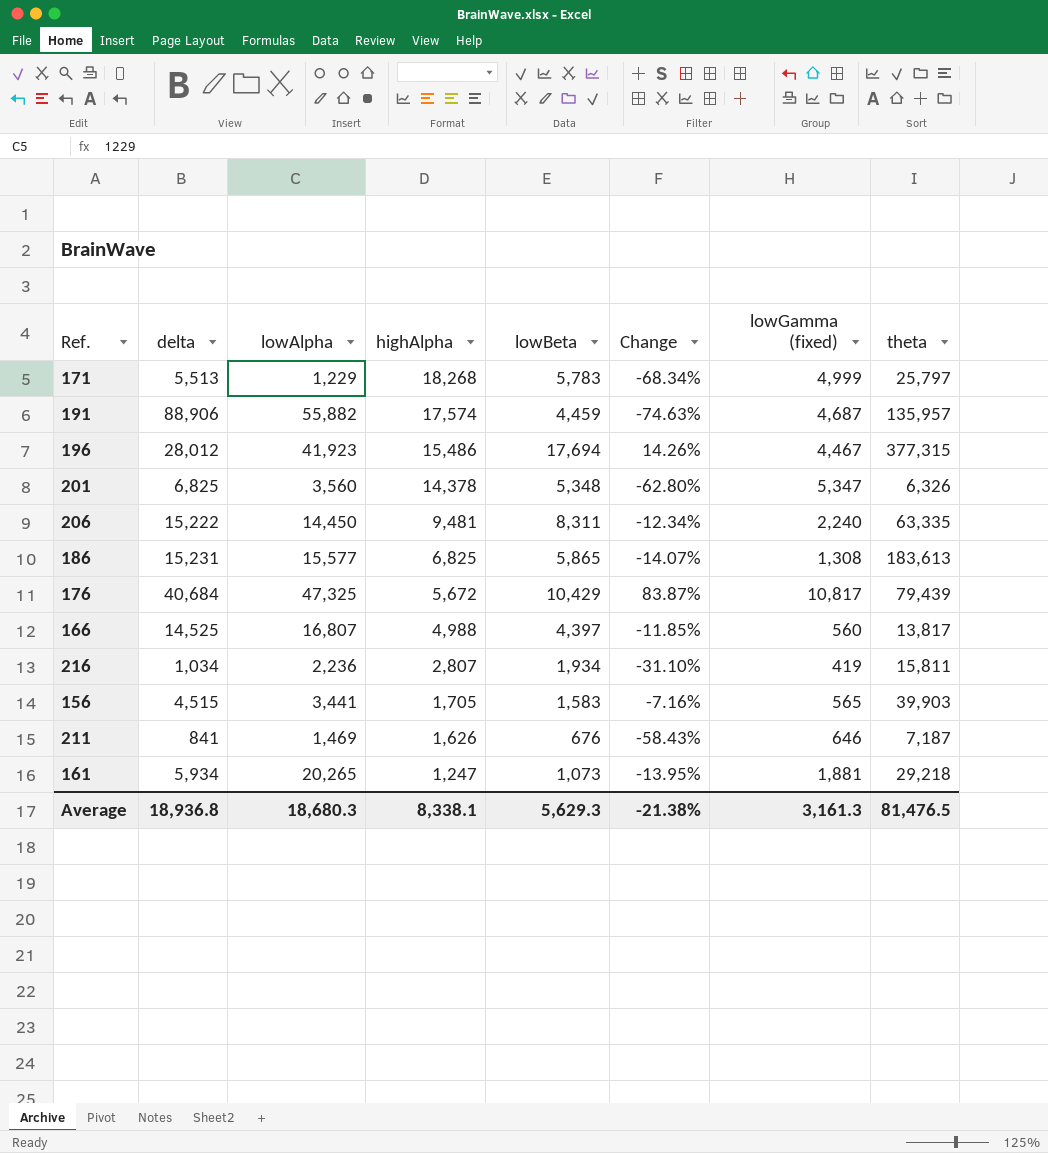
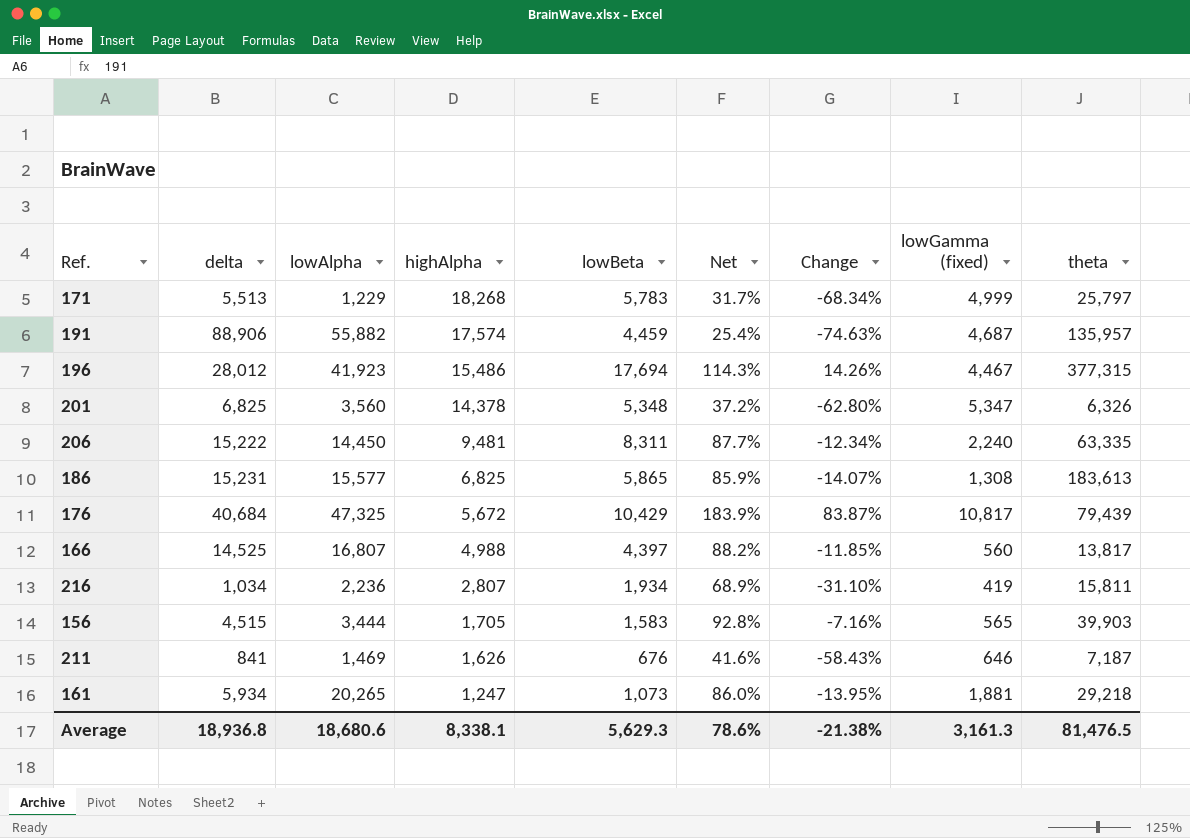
column Net | formula: none -> [lowBeta] / [highAlpha]
156 | lowAlpha: 3,441 -> 3,444
Average | lowAlpha: 18,680.3 -> 18,680.6

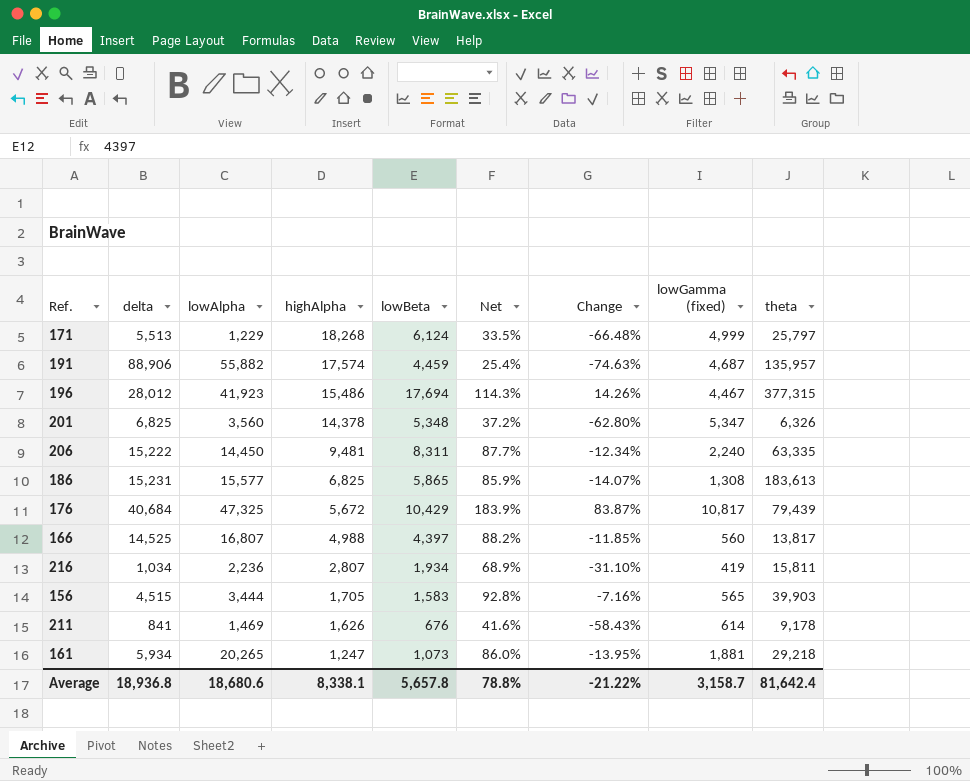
171 | lowBeta: 5,783 -> 6,124
171 | Net: 31.7% -> 33.5%
171 | Change: -68.34% -> -66.48%
211 | lowGamma (fixed): 646 -> 614
211 | theta: 7,187 -> 9,178
Average | lowBeta: 5,629.3 -> 5,657.8
Average | Net: 78.6% -> 78.8%
Average | Change: -21.38% -> -21.22%
Average | lowGamma (fixed): 3,161.3 -> 3,158.7
Average | theta: 81,476.5 -> 81,642.4

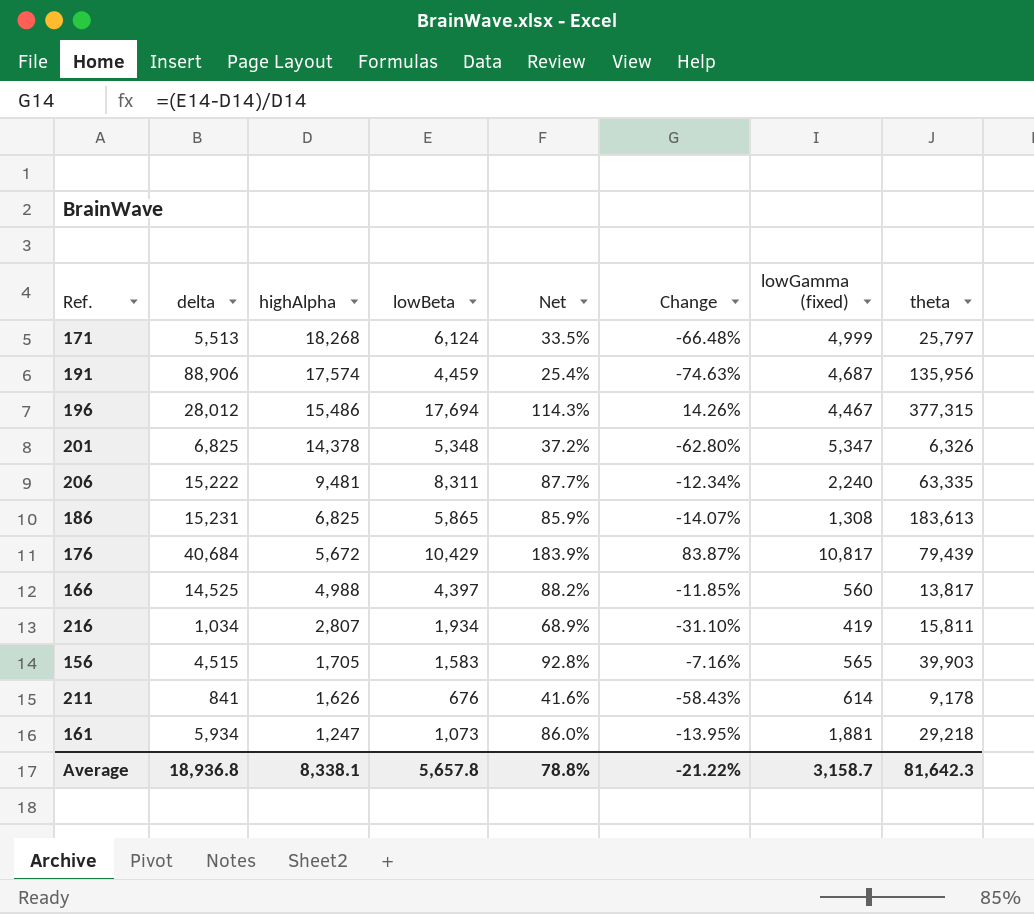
column lowAlpha | position: 3 -> none
191 | theta: 135,957 -> 135,956
Average | theta: 81,642.4 -> 81,642.3

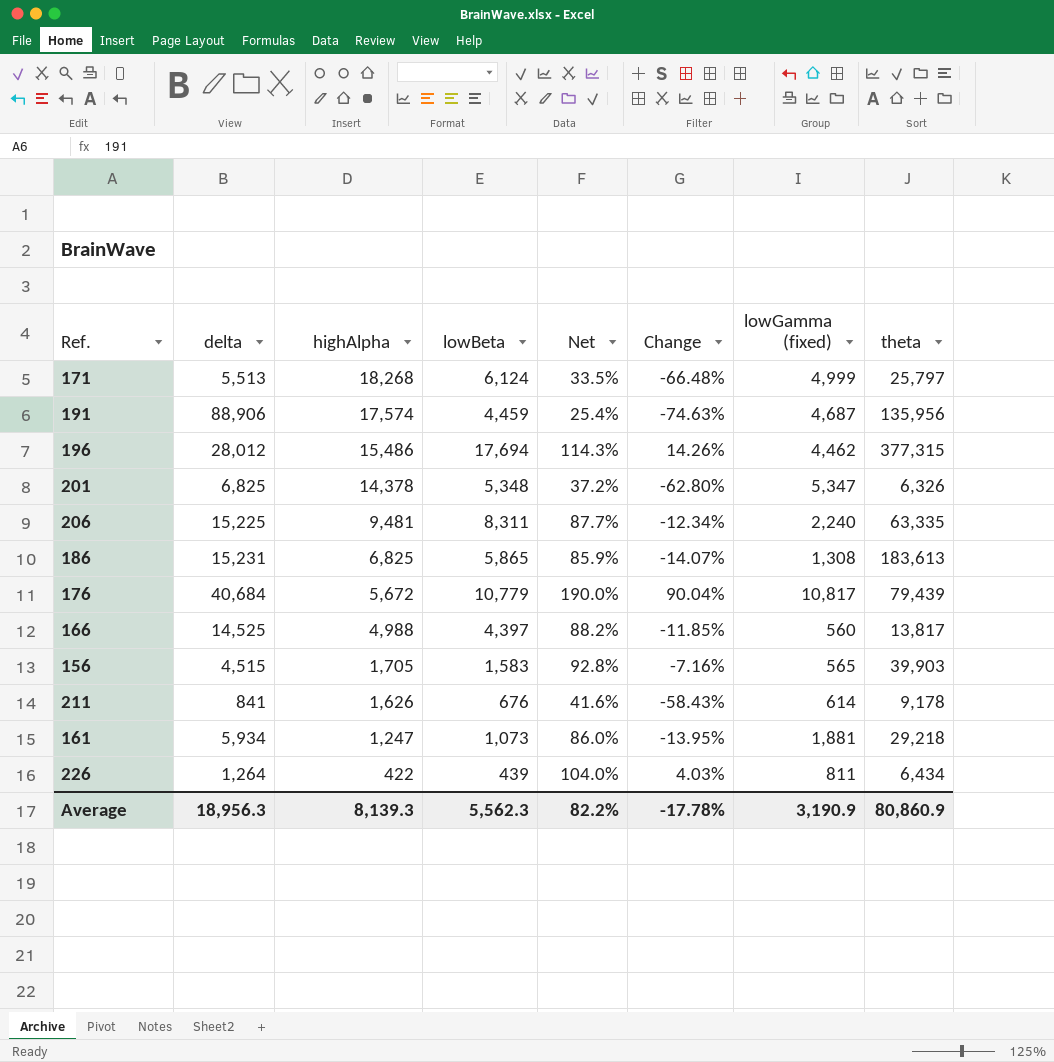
row 216: 1,034 | 2,807 | 1,934 | 68.9% | -31.10% | 419 | 15,811 -> none
196 | lowGamma (fixed): 4,467 -> 4,462
206 | delta: 15,222 -> 15,225
176 | lowBeta: 10,429 -> 10,779
176 | Net: 183.9% -> 190.0%
176 | Change: 83.87% -> 90.04%
row 226: none -> 1,264 | 422 | 439 | 104.0% | 4.03% | 811 | 6,434
Average | delta: 18,936.8 -> 18,956.3
Average | highAlpha: 8,338.1 -> 8,139.3
Average | lowBeta: 5,657.8 -> 5,562.3
Average | Net: 78.8% -> 82.2%
Average | Change: -21.22% -> -17.78%
Average | lowGamma (fixed): 3,158.7 -> 3,190.9
Average | theta: 81,642.3 -> 80,860.9

